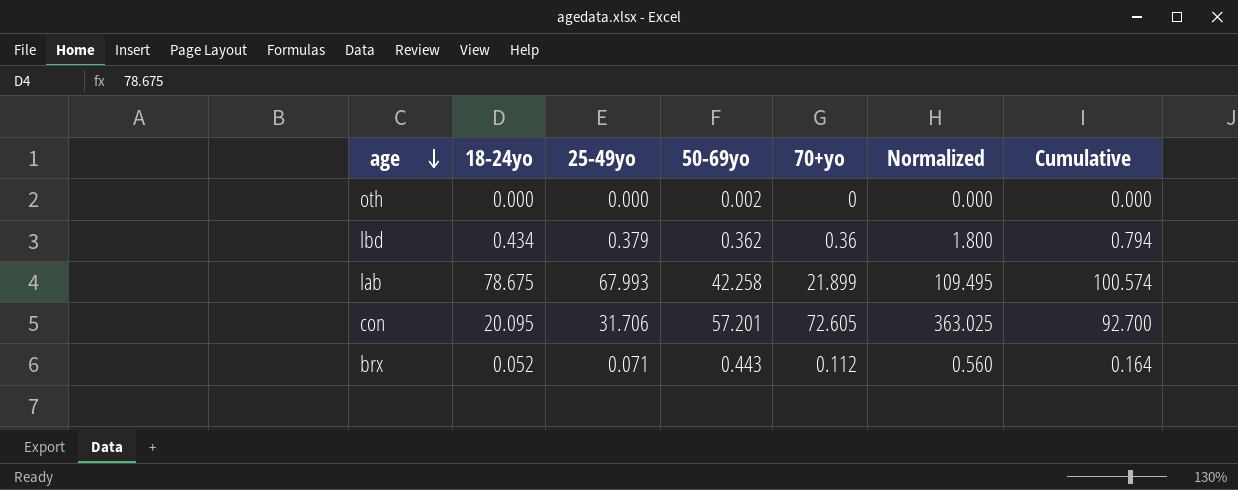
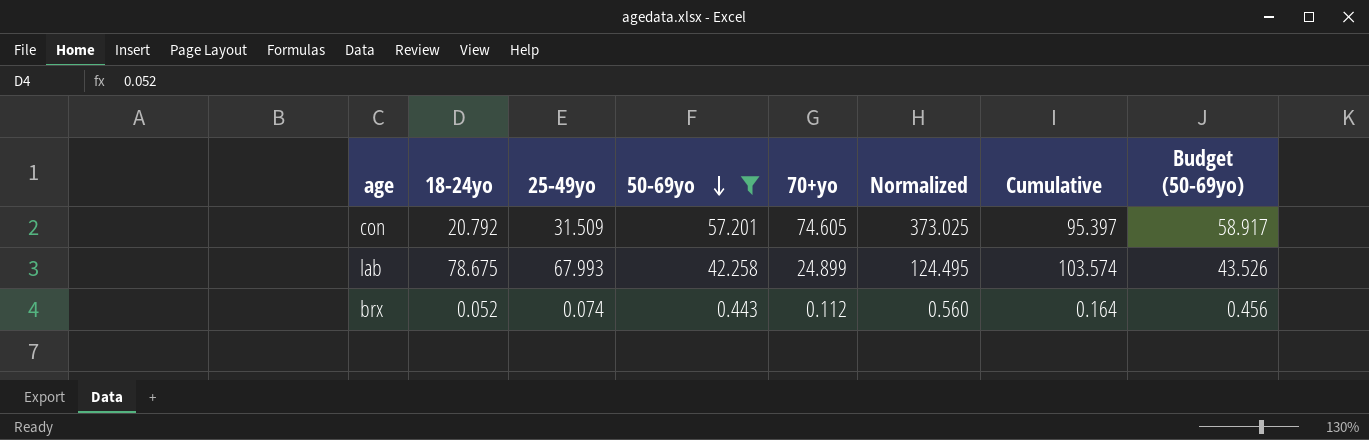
filter: none -> 50-69yo >= 0.443
row order: age descending -> 50-69yo descending
column Budget (50-69yo) | formula: none -> [50-69yo] * 1.03
con | 18-24yo: 20.095 -> 20.792
con | 25-49yo: 31.706 -> 31.509
con | 70+yo: 72.605 -> 74.605
con | Normalized: 363.025 -> 373.025
con | Cumulative: 92.700 -> 95.397
lab | 70+yo: 21.899 -> 24.899
lab | Normalized: 109.495 -> 124.495
lab | Cumulative: 100.574 -> 103.574
brx | 25-49yo: 0.071 -> 0.074

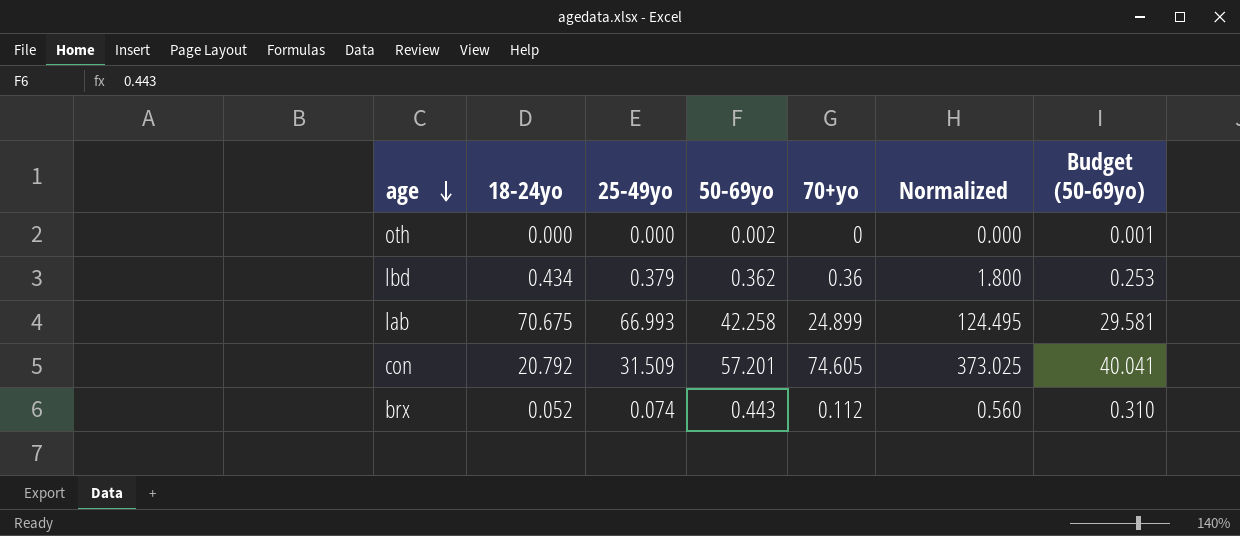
filter: 50-69yo >= 0.443 -> none
row order: 50-69yo descending -> age descending
column Cumulative | formula: [18-24yo] + [70+yo] -> none
column Budget (50-69yo) | formula: [50-69yo] * 1.03 -> [50-69yo] * 0.7
lab | 18-24yo: 78.675 -> 70.675
lab | 25-49yo: 67.993 -> 66.993

